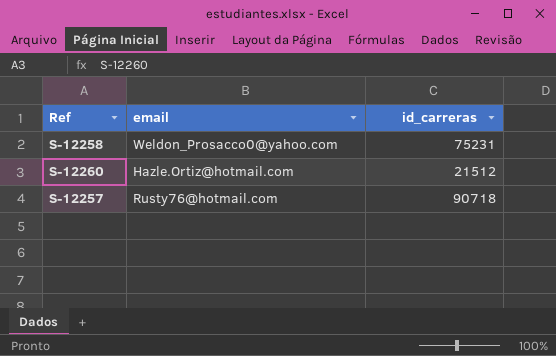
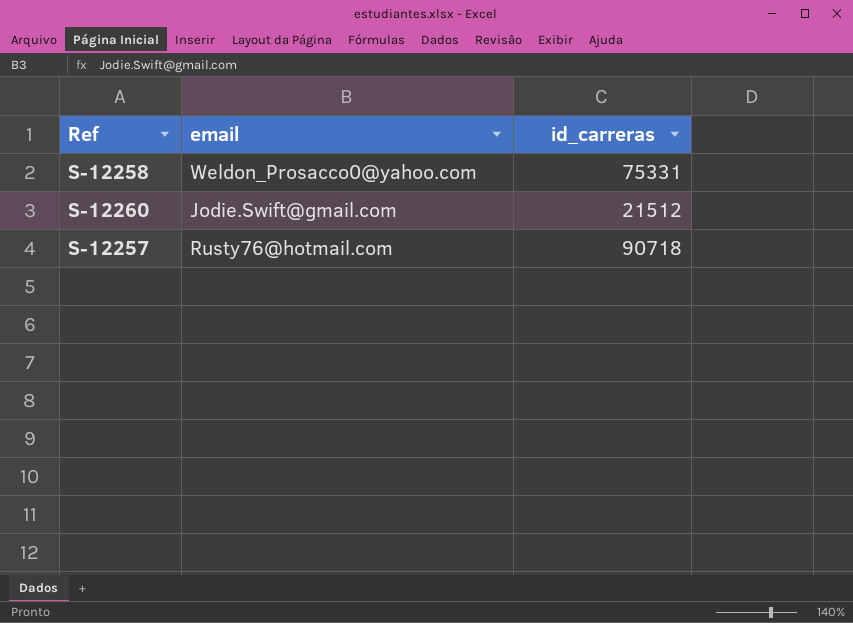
S-12258 | id_carreras: 75231 -> 75331
S-12260 | email: Hazle.Ortiz@hotmail.com -> Jodie.Swift@gmail.com

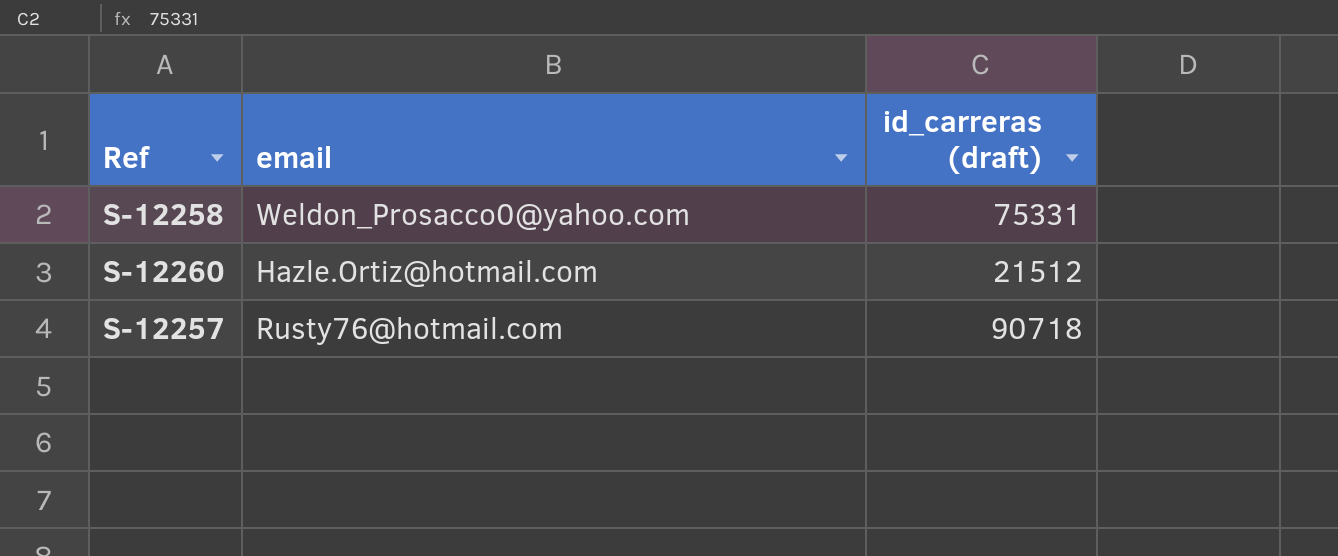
column name: id_carreras -> id_carreras (draft)
S-12260 | email: Jodie.Swift@gmail.com -> Hazle.Ortiz@hotmail.com

